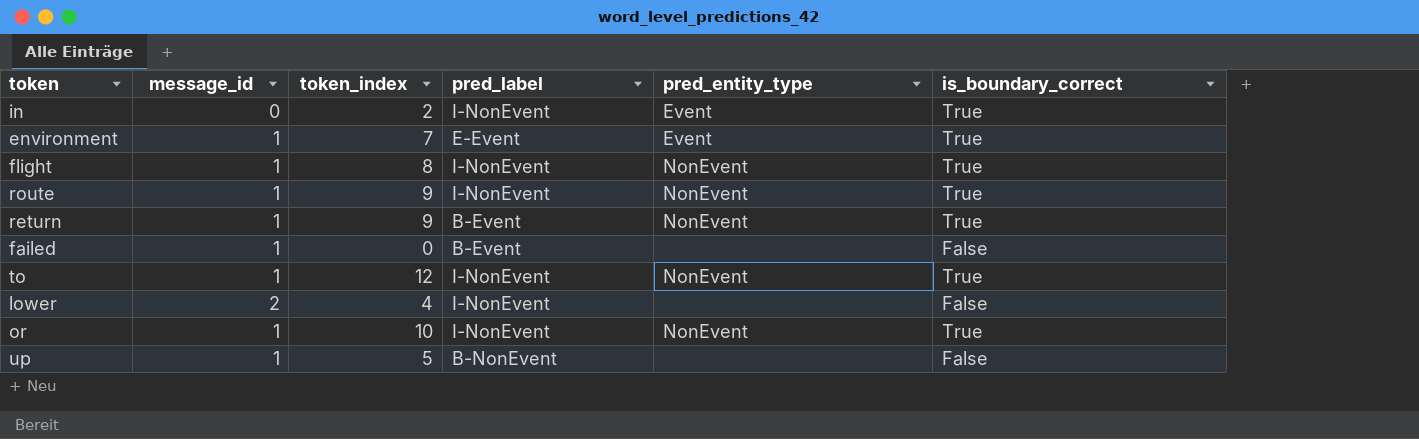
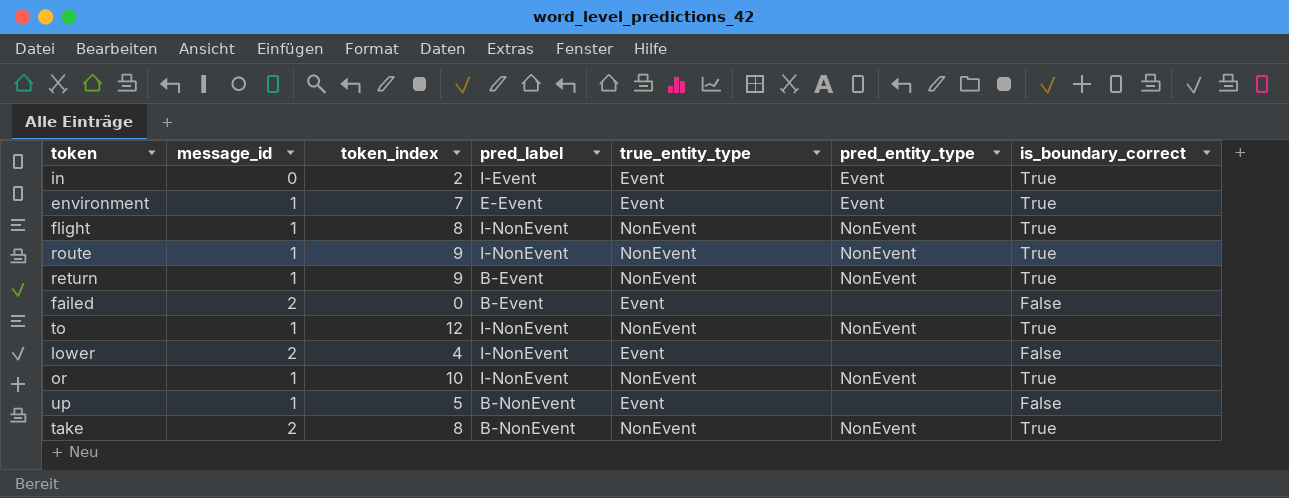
column true_entity_type | position: none -> 5
in | pred_label: I-NonEvent -> I-Event
failed | message_id: 1 -> 2
row take: none -> 2 | 8 | B-NonEvent | NonEvent | NonEvent | True

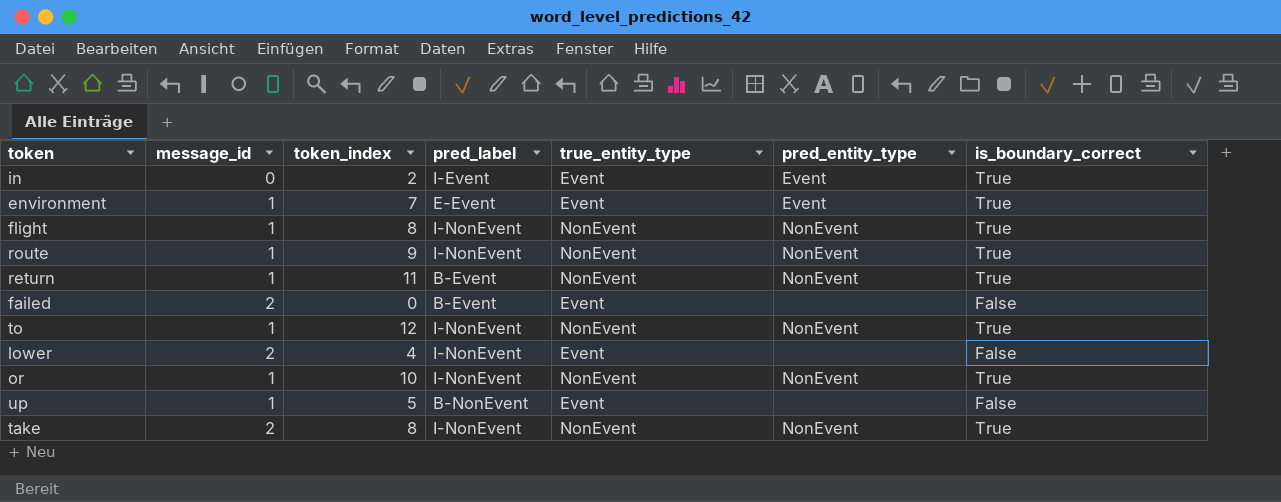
return | token_index: 9 -> 11
take | pred_label: B-NonEvent -> I-NonEvent

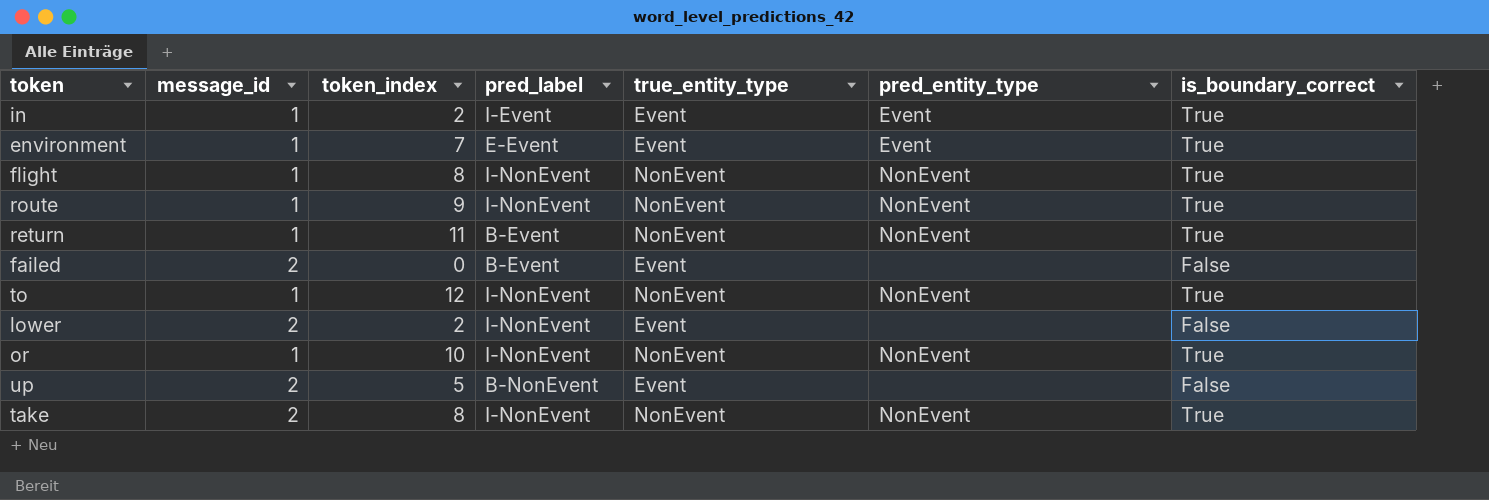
in | message_id: 0 -> 1
lower | token_index: 4 -> 2
up | message_id: 1 -> 2

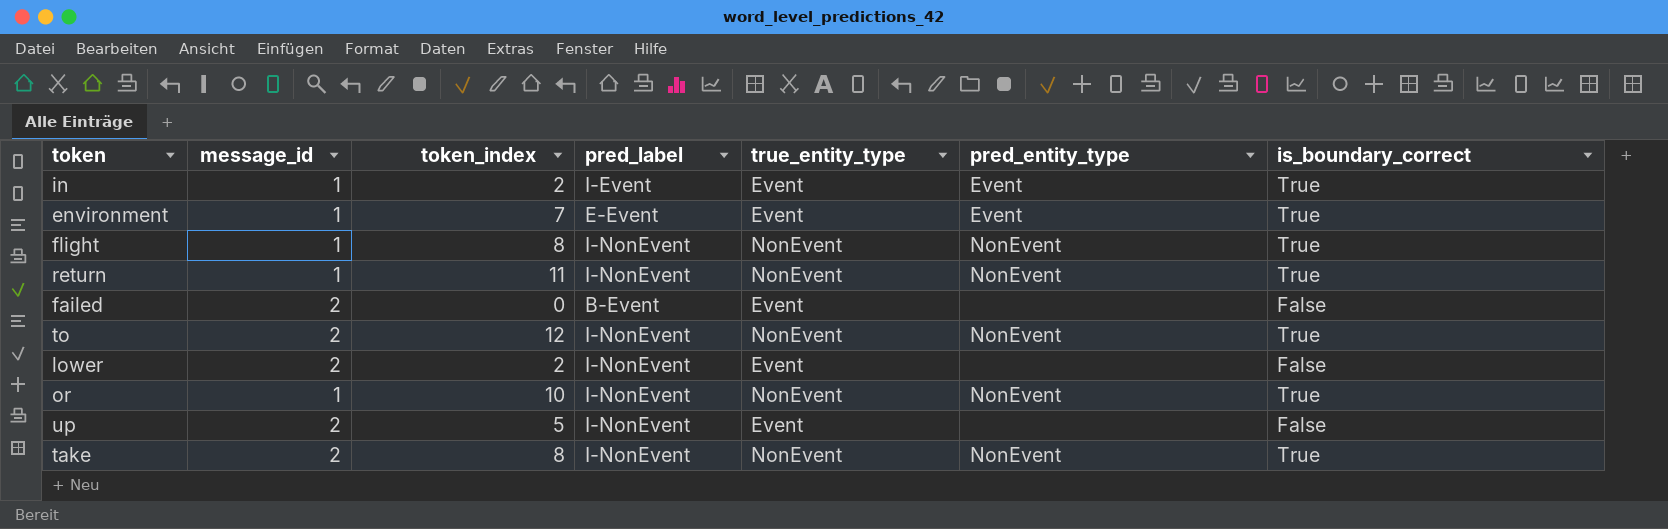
row route: 1 | 9 | I-NonEvent | NonEvent | NonEvent | True -> none
return | pred_label: B-Event -> I-NonEvent
to | message_id: 1 -> 2
up | pred_label: B-NonEvent -> I-NonEvent

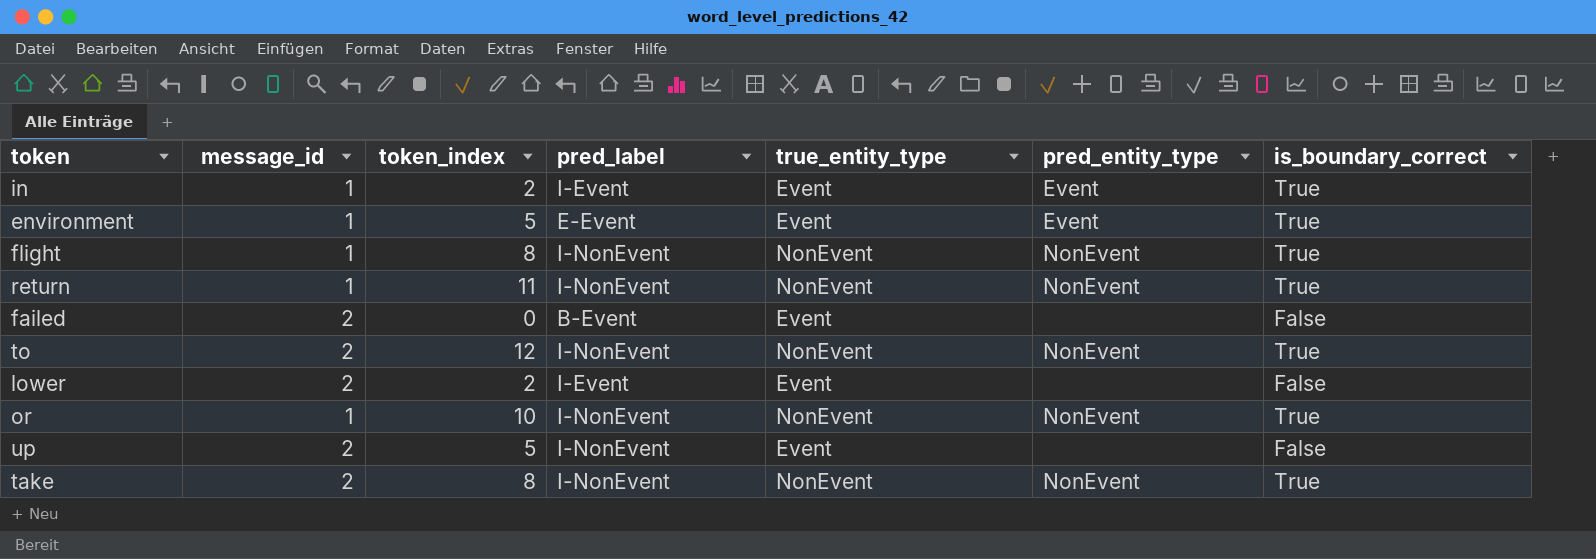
environment | token_index: 7 -> 5
lower | pred_label: I-NonEvent -> I-Event

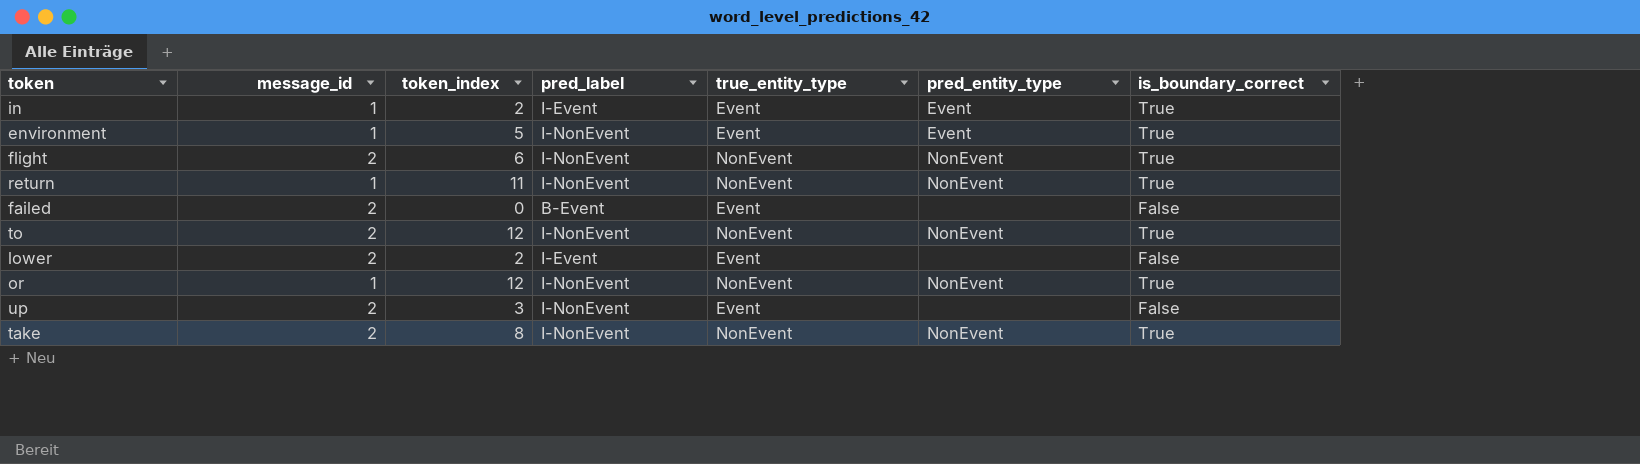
environment | pred_label: E-Event -> I-NonEvent
flight | message_id: 1 -> 2
flight | token_index: 8 -> 6
or | token_index: 10 -> 12
up | token_index: 5 -> 3

